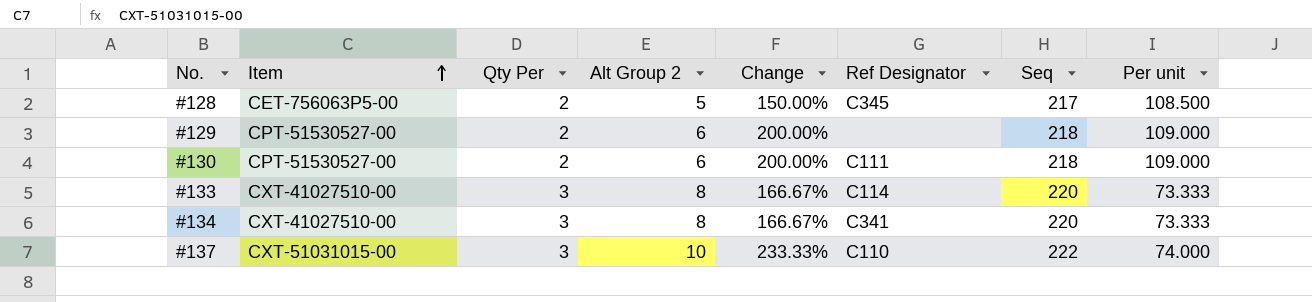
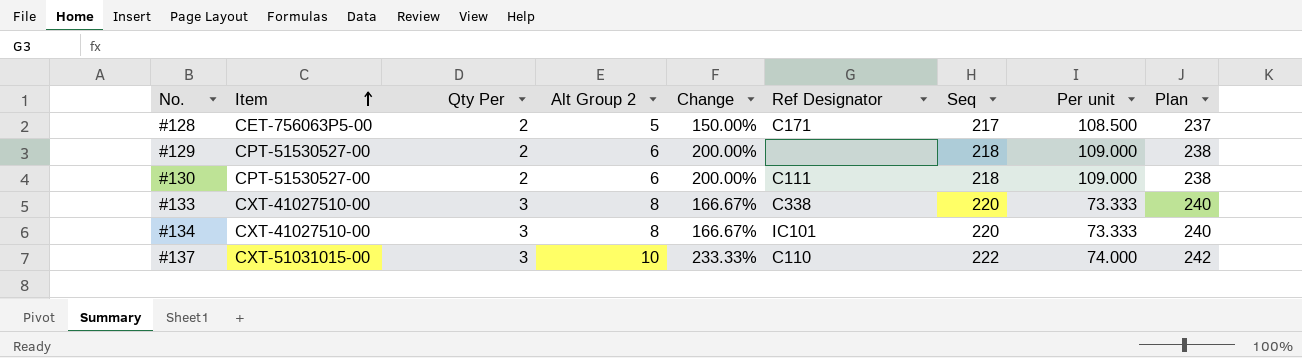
column Plan | formula: none -> [Seq] + 20
#128 | Ref Designator: C345 -> C171
#133 | Ref Designator: C114 -> C338
#134 | Ref Designator: C341 -> IC101

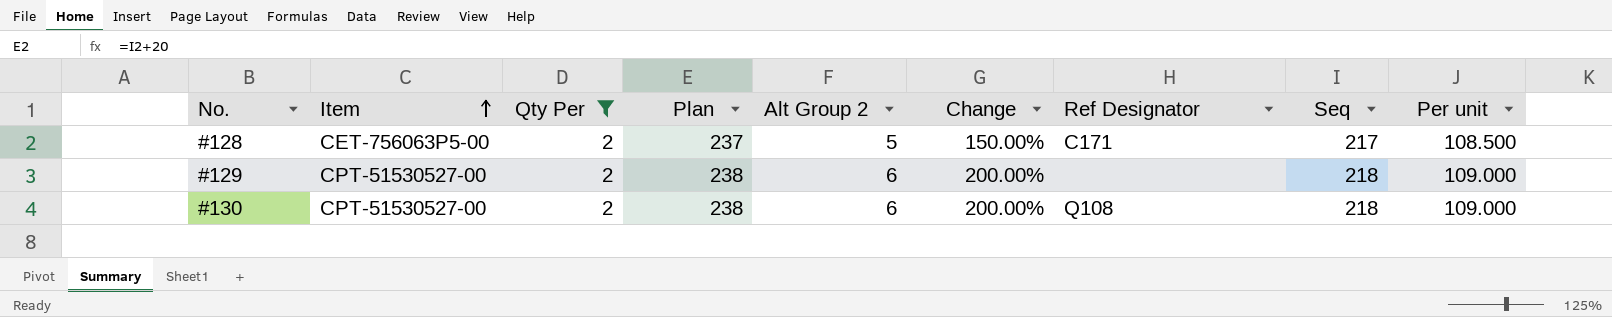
filter: none -> Qty Per = 2
column Plan | position: 9 -> 4
#130 | Ref Designator: C111 -> Q108

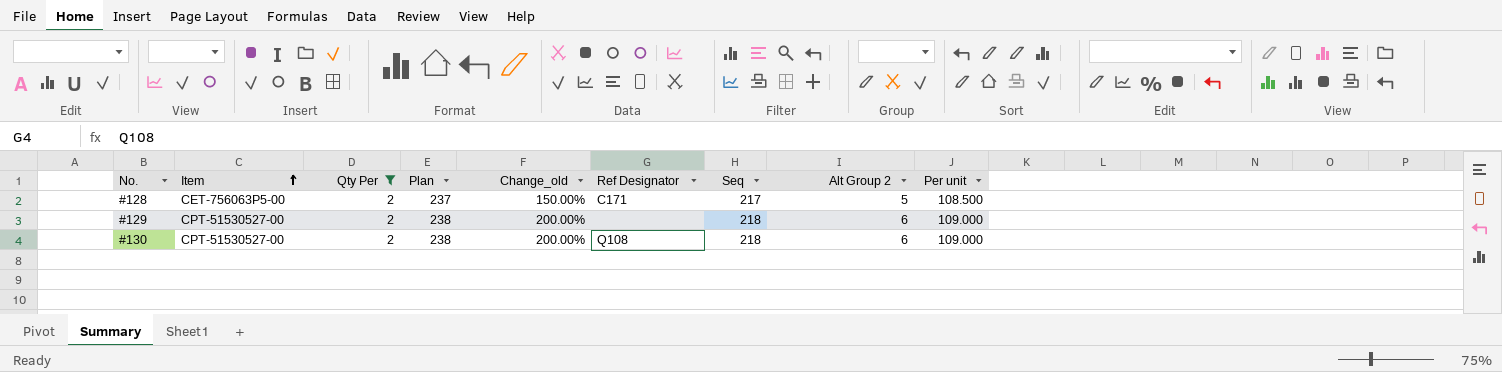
column name: Change -> Change_old
column Alt Group 2 | position: 5 -> 8

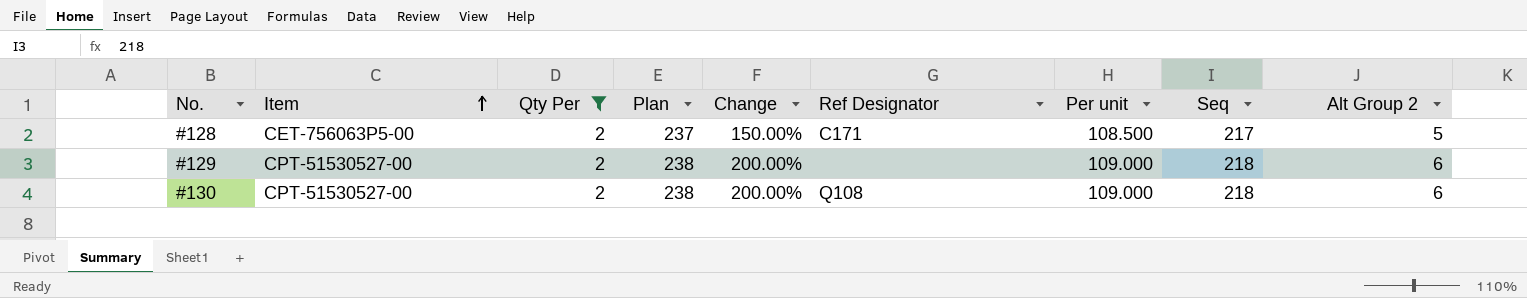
column name: Change_old -> Change
column Per unit | position: 9 -> 7

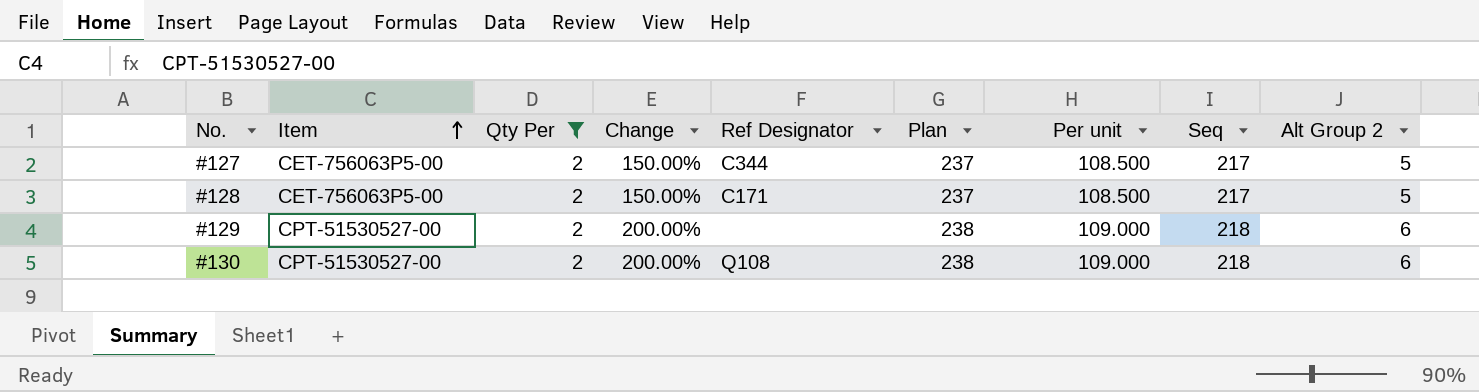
column Plan | position: 4 -> 6
row #127: none -> CET-756063P5-00 | 2 | 150.00% | C344 | 237 | 108.500 | 217 | 5

